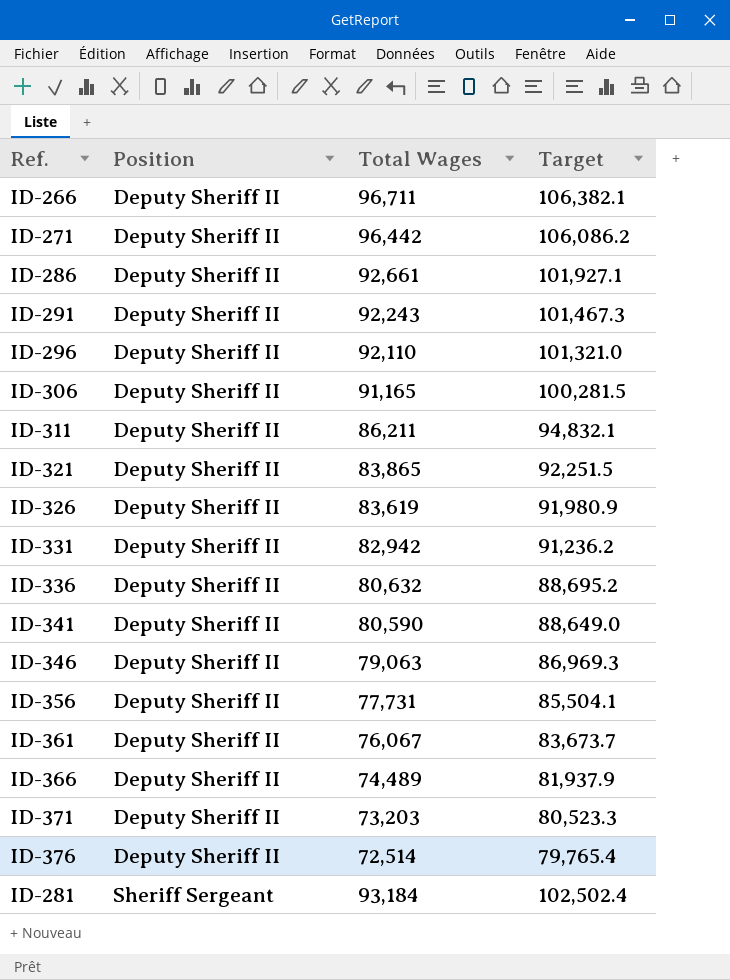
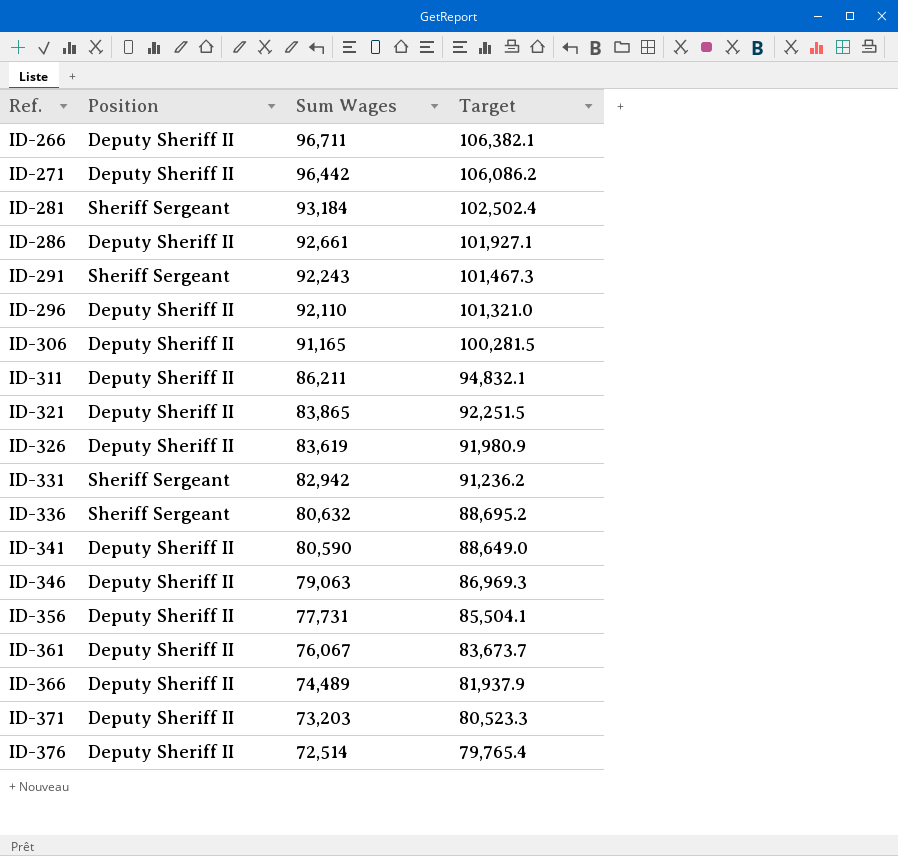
row order: Position ascending -> Ref. ascending
column name: Total Wages -> Sum Wages
ID-291 | Position: Deputy Sheriff II -> Sheriff Sergeant
ID-331 | Position: Deputy Sheriff II -> Sheriff Sergeant
ID-336 | Position: Deputy Sheriff II -> Sheriff Sergeant

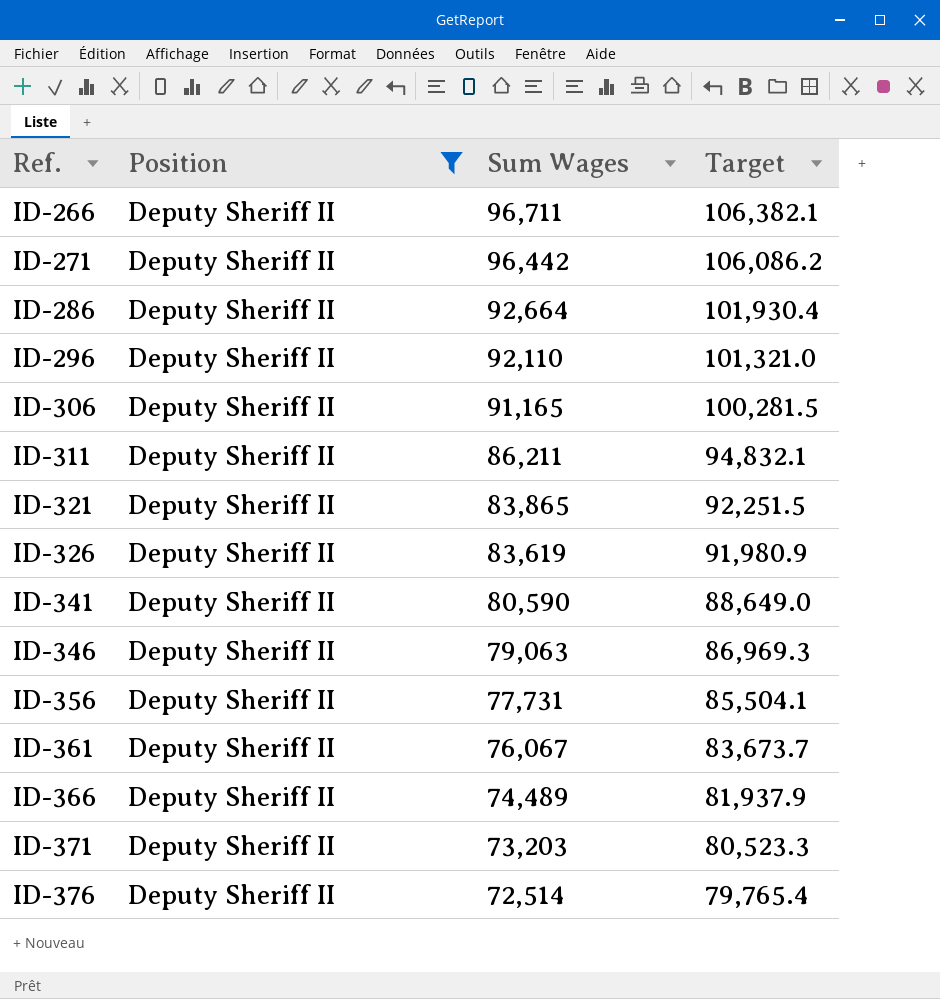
filter: none -> Position = Deputy Sheriff II
ID-286 | Sum Wages: 92,661 -> 92,664
ID-286 | Target: 101,927.1 -> 101,930.4

